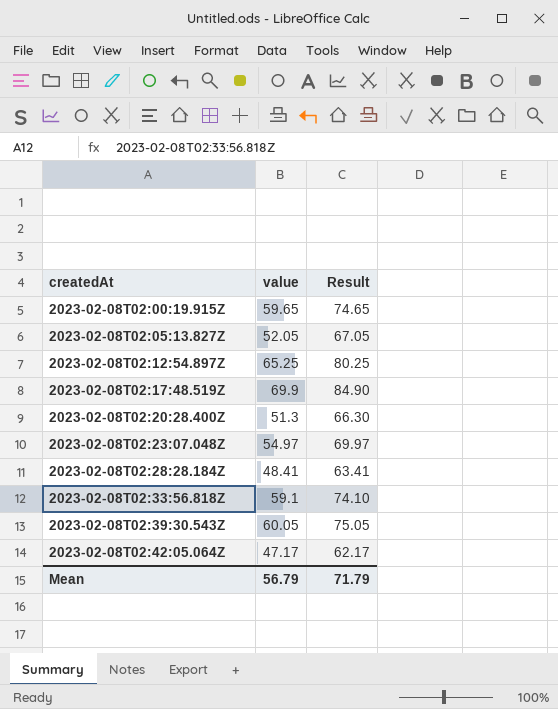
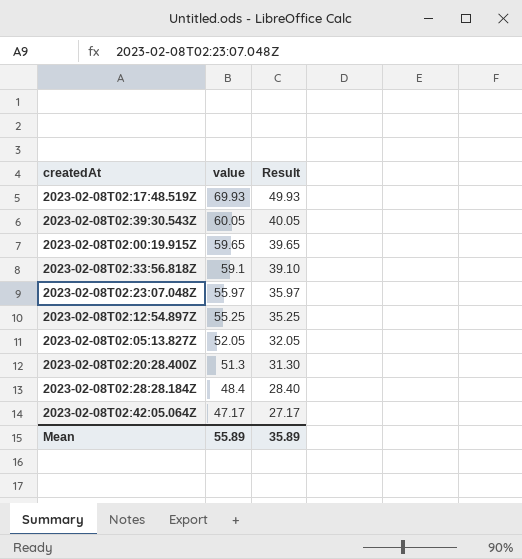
row order: createdAt ascending -> value descending
column Result | formula: [value] + 15 -> [value] - 20
2023-02-08T02:17:48.519Z | value: 69.9 -> 69.93
2023-02-08T02:23:07.048Z | value: 54.97 -> 55.97
2023-02-08T02:12:54.897Z | value: 65.25 -> 55.25
2023-02-08T02:28:28.184Z | value: 48.41 -> 48.4
Mean | value: 56.79 -> 55.89
Mean | Result: 71.79 -> 35.89

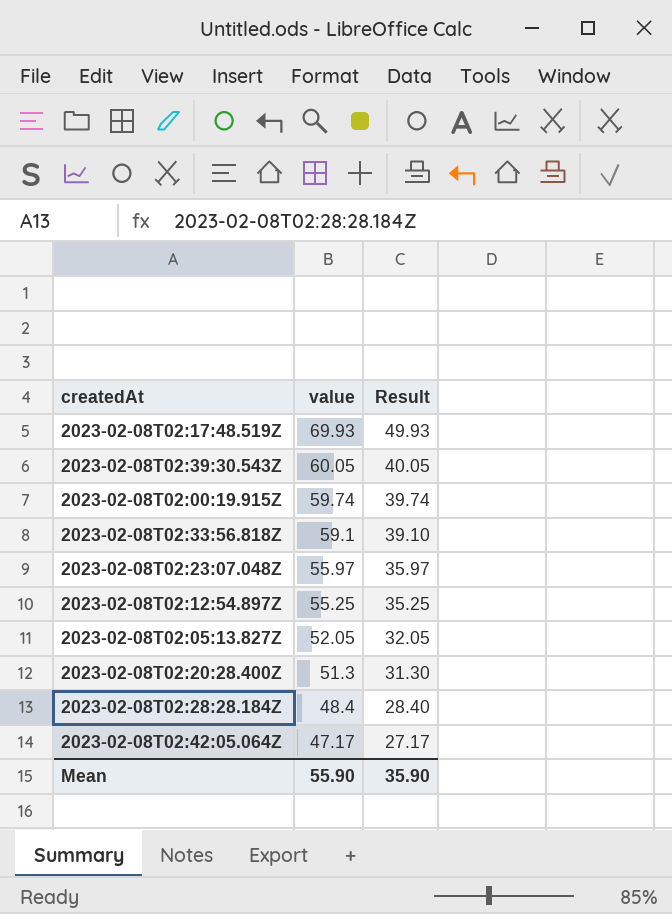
2023-02-08T02:00:19.915Z | value: 59.65 -> 59.74
2023-02-08T02:00:19.915Z | Result: 39.65 -> 39.74
Mean | value: 55.89 -> 55.90
Mean | Result: 35.89 -> 35.90

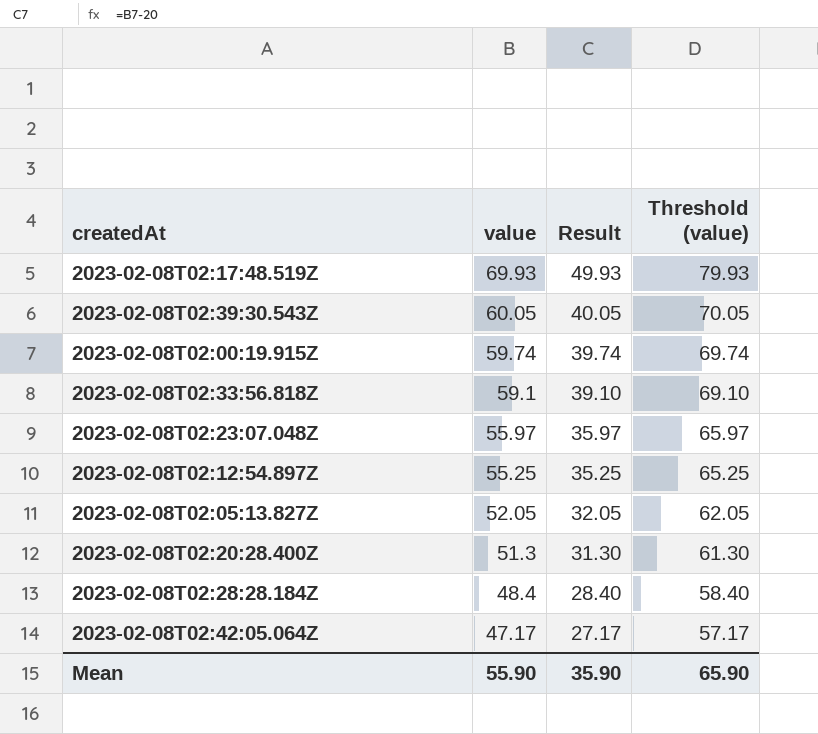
column Threshold (value) | formula: none -> [value] + 10

